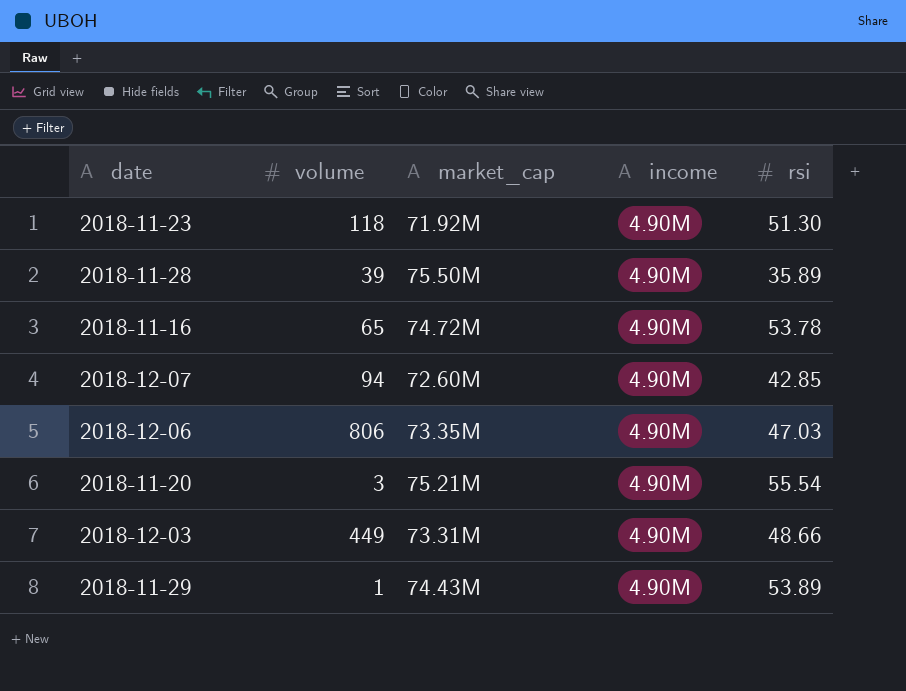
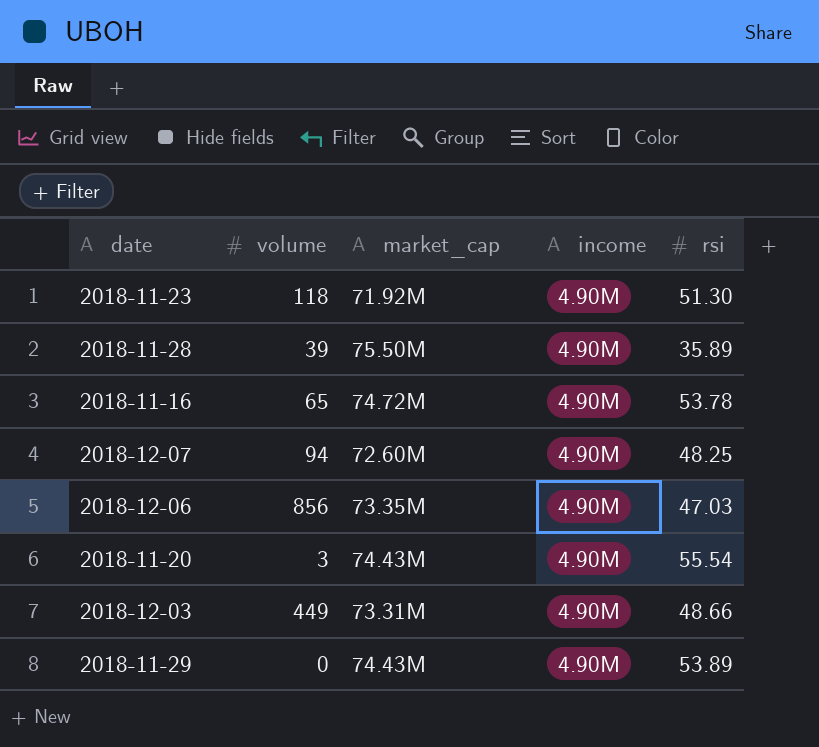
2018-12-07 | rsi: 42.85 -> 48.25
2018-12-06 | volume: 806 -> 856
2018-11-20 | market_cap: 75.21M -> 74.43M
2018-11-29 | volume: 1 -> 0

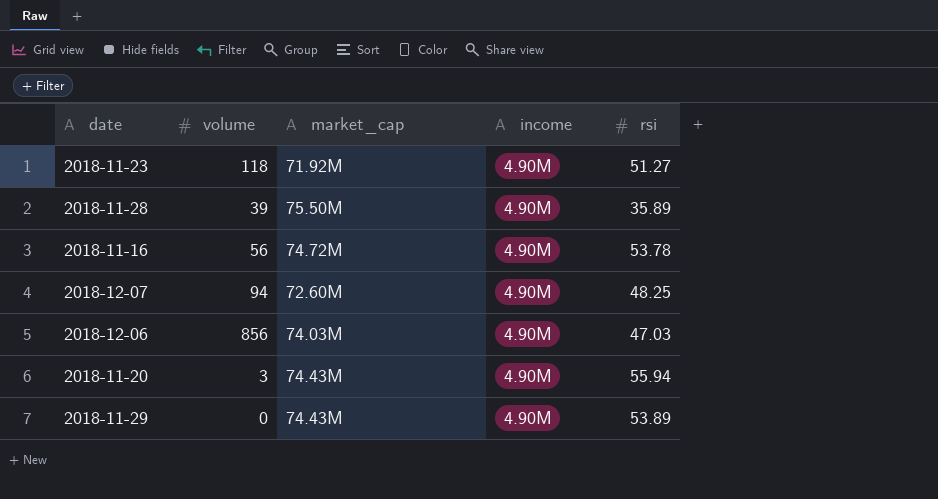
row 2018-12-03: 449 | 73.31M | 4.90M | 48.66 -> none
2018-11-23 | rsi: 51.30 -> 51.27
2018-11-16 | volume: 65 -> 56
2018-12-06 | market_cap: 73.35M -> 74.03M
2018-11-20 | rsi: 55.54 -> 55.94

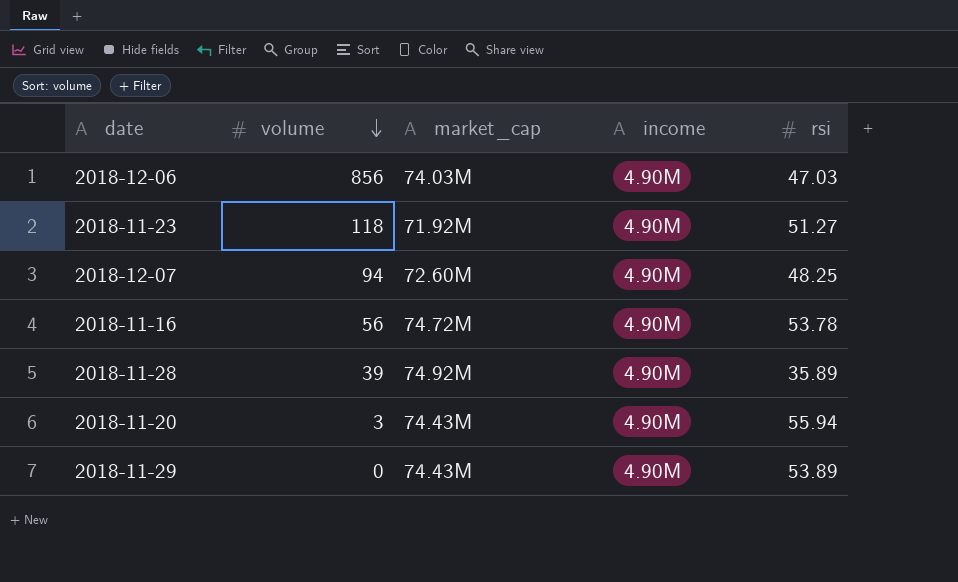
row order: none -> volume descending
2018-11-28 | market_cap: 75.50M -> 74.92M

